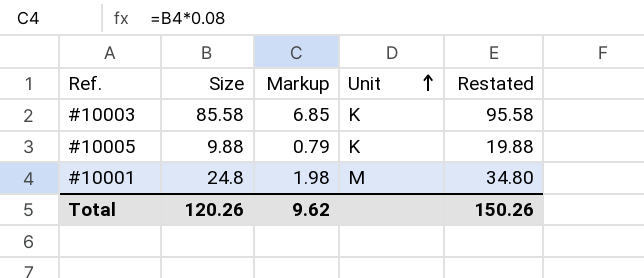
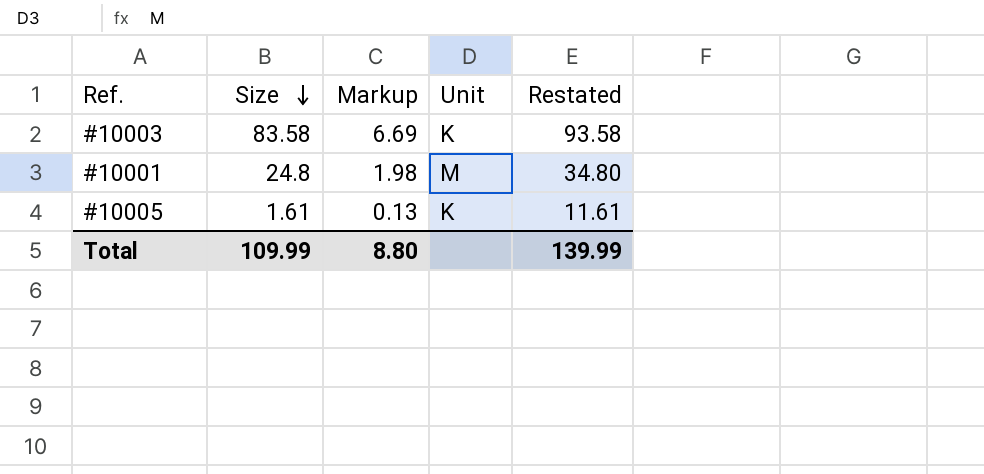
row order: Unit ascending -> Size descending
#10003 | Size: 85.58 -> 83.58
#10003 | Markup: 6.85 -> 6.69
#10003 | Restated: 95.58 -> 93.58
#10005 | Size: 9.88 -> 1.61
#10005 | Markup: 0.79 -> 0.13
#10005 | Restated: 19.88 -> 11.61
Total | Size: 120.26 -> 109.99
Total | Markup: 9.62 -> 8.80
Total | Restated: 150.26 -> 139.99

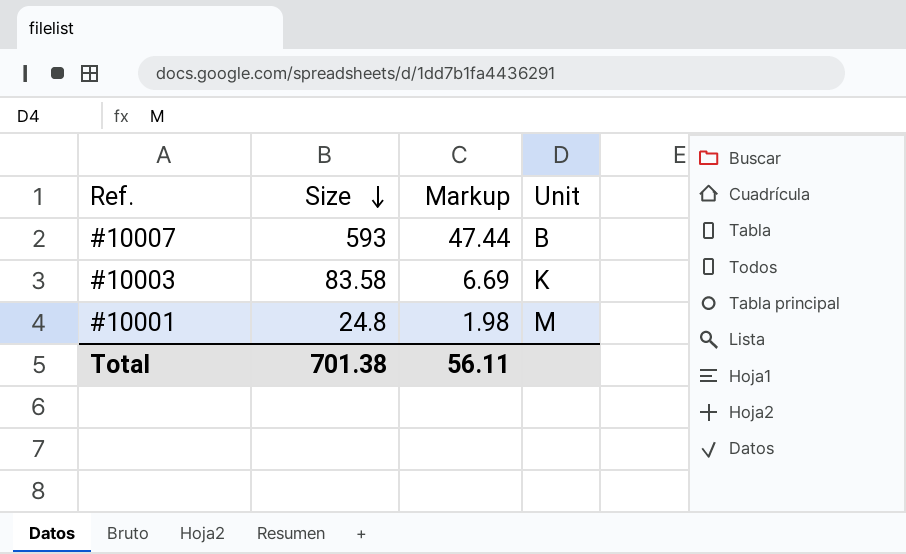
column Restated | formula: [Size] + 10 -> none
row #10005: 1.61 | 0.13 | K | 11.61 -> none
row #10007: none -> 593 | 47.44 | B
Total | Size: 109.99 -> 701.38
Total | Markup: 8.80 -> 56.11

